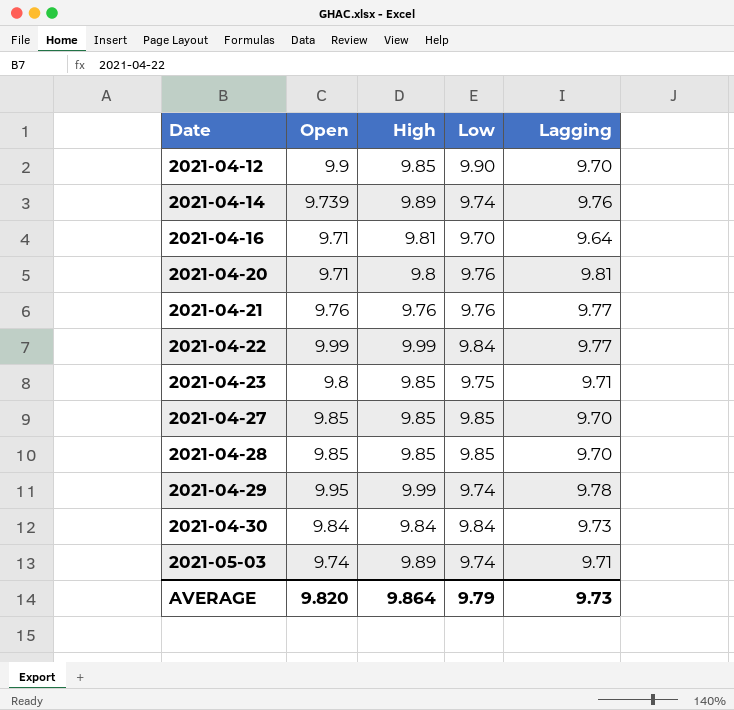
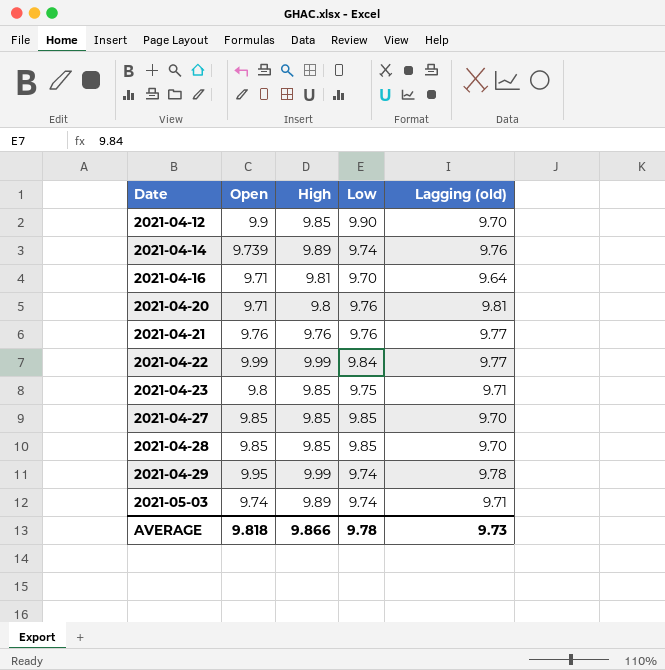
column name: Lagging -> Lagging (old)
row 2021-04-30: 9.84 | 9.84 | 9.84 | 9.73 -> none
AVERAGE | Open: 9.820 -> 9.818
AVERAGE | High: 9.864 -> 9.866
AVERAGE | Low: 9.79 -> 9.78

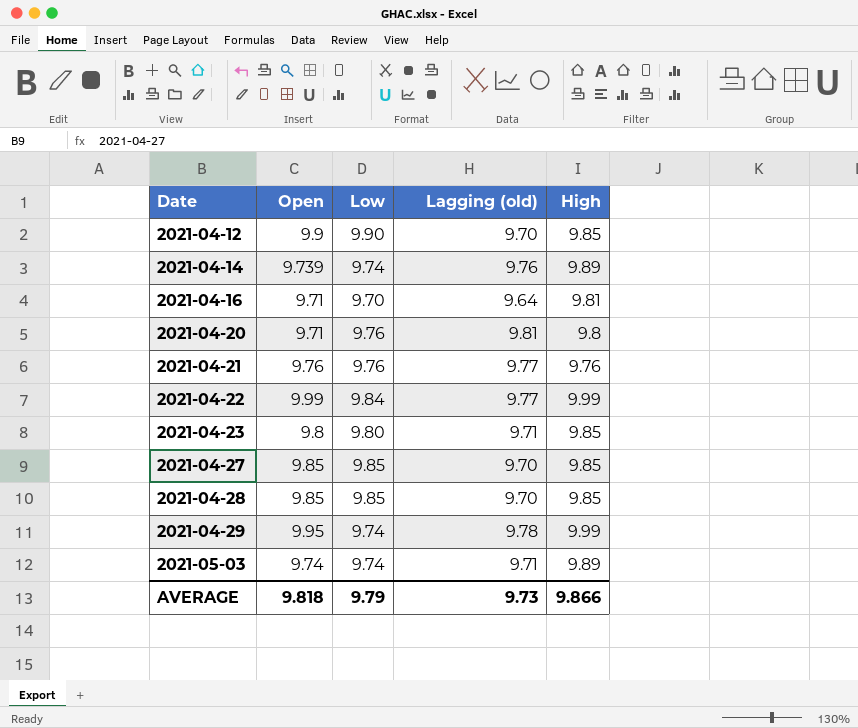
column High | position: 3 -> 5
2021-04-23 | Low: 9.75 -> 9.80
AVERAGE | Low: 9.78 -> 9.79

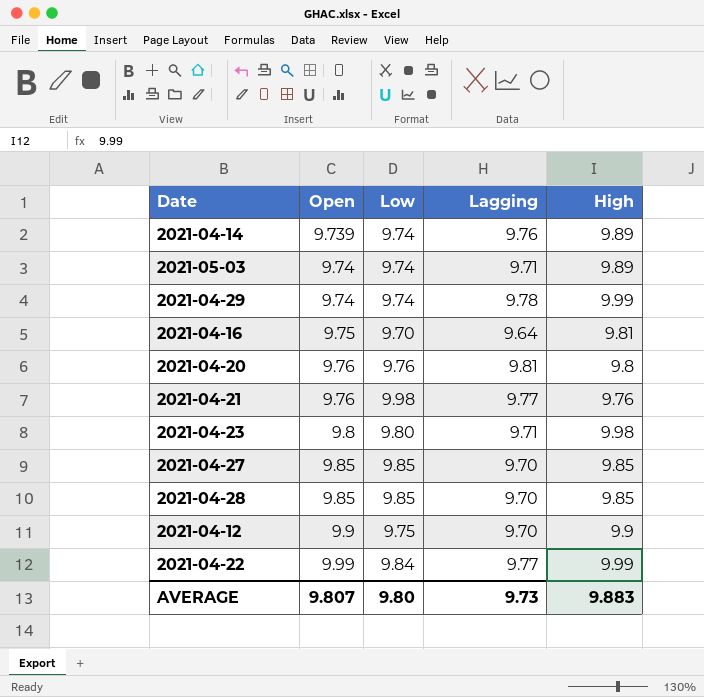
row order: Date ascending -> Open ascending
column name: Lagging (old) -> Lagging
2021-04-29 | Open: 9.95 -> 9.74
2021-04-16 | Open: 9.71 -> 9.75
2021-04-20 | Open: 9.71 -> 9.76
2021-04-21 | Low: 9.76 -> 9.98
2021-04-23 | High: 9.85 -> 9.98
2021-04-12 | Low: 9.90 -> 9.75
2021-04-12 | High: 9.85 -> 9.9
AVERAGE | Open: 9.818 -> 9.807
AVERAGE | Low: 9.79 -> 9.80
AVERAGE | High: 9.866 -> 9.883

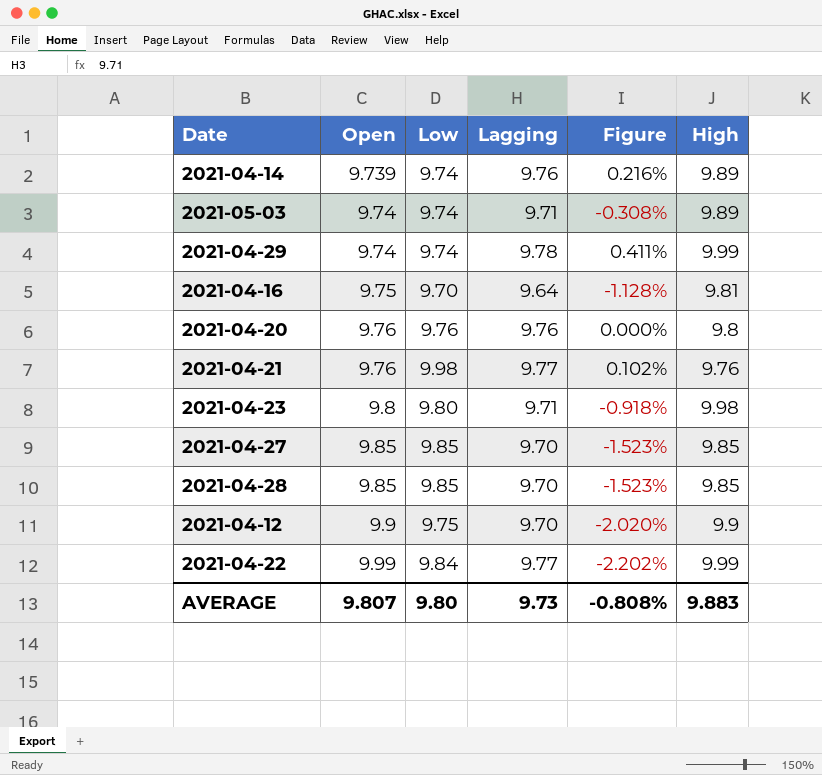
column Figure | formula: none -> ([Lagging] - [Open]) / [Open]
2021-04-20 | Lagging: 9.81 -> 9.76

